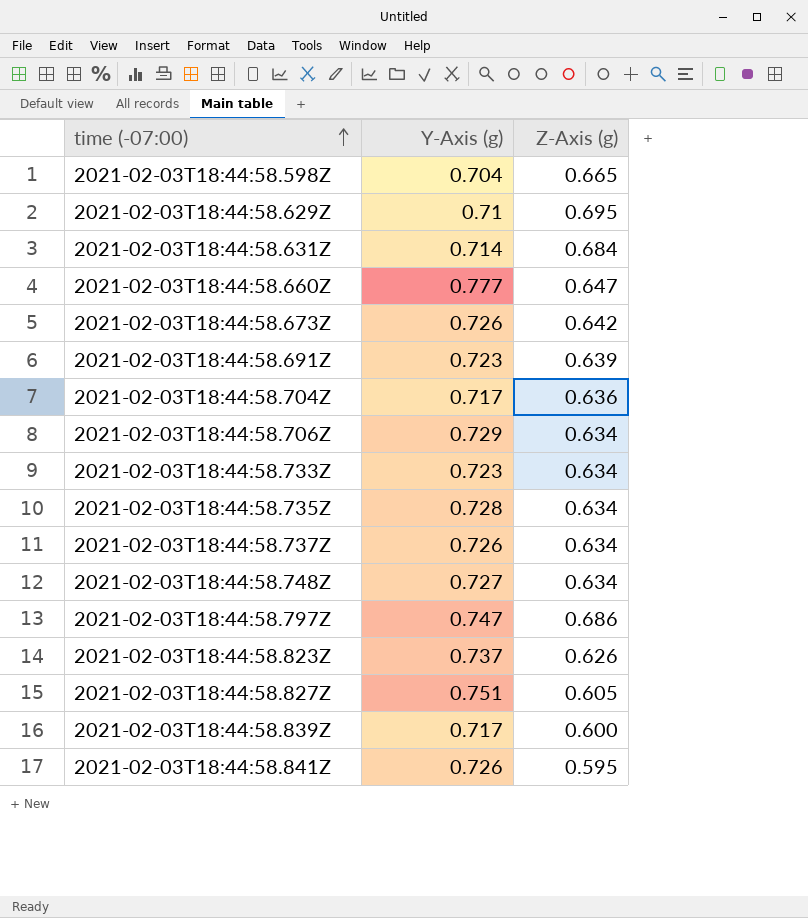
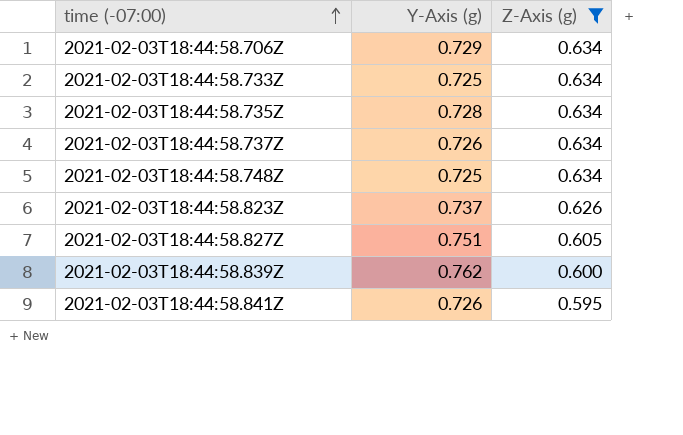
filter: none -> Z-Axis (g) <= 0.634
2021-02-03T18:44:58.733Z | Y-Axis (g): 0.723 -> 0.725
2021-02-03T18:44:58.748Z | Y-Axis (g): 0.727 -> 0.725
2021-02-03T18:44:58.839Z | Y-Axis (g): 0.717 -> 0.762

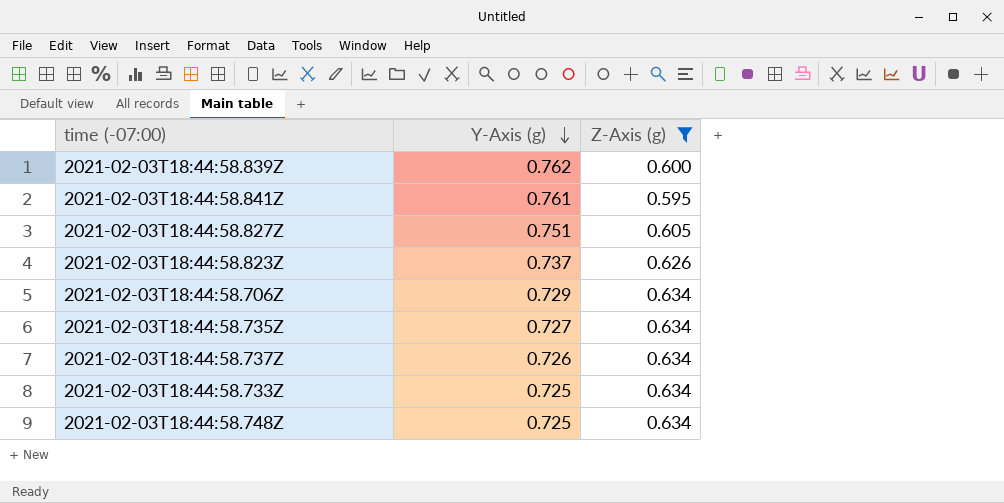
row order: time (-07:00) ascending -> Y-Axis (g) descending
2021-02-03T18:44:58.841Z | Y-Axis (g): 0.726 -> 0.761
2021-02-03T18:44:58.735Z | Y-Axis (g): 0.728 -> 0.727

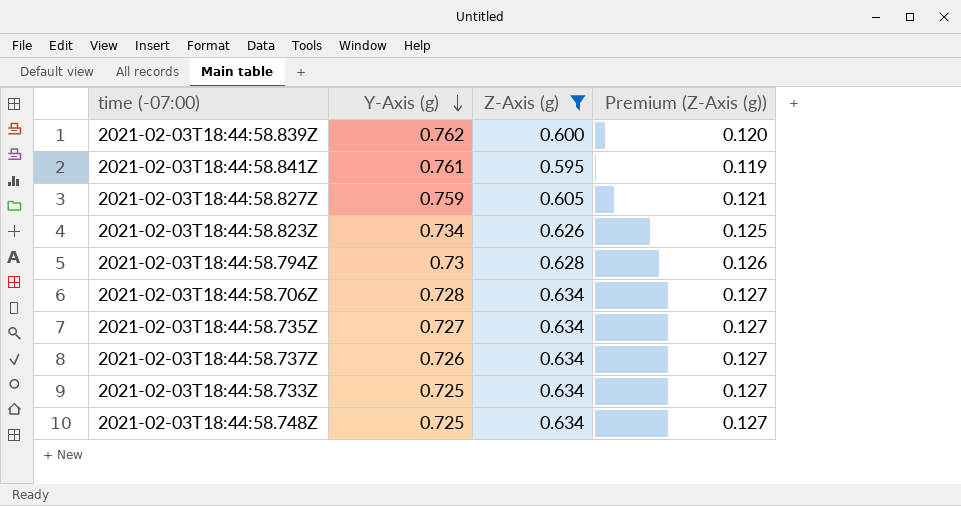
column Premium (Z-Axis (g)) | formula: none -> [Z-Axis (g)] * 0.2
2021-02-03T18:44:58.827Z | Y-Axis (g): 0.751 -> 0.759
2021-02-03T18:44:58.823Z | Y-Axis (g): 0.737 -> 0.734
row 2021-02-03T18:44:58.794Z: none -> 0.73 | 0.628 | 0.126
2021-02-03T18:44:58.706Z | Y-Axis (g): 0.729 -> 0.728

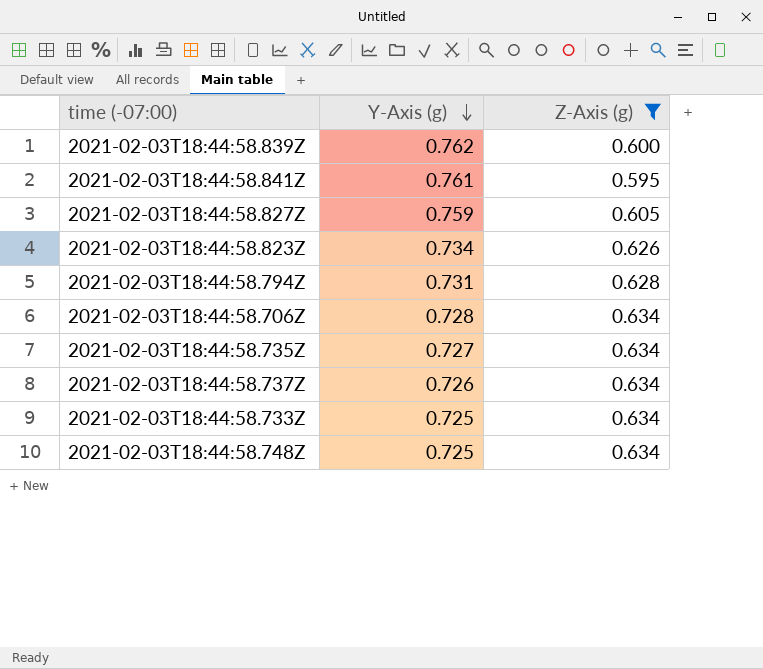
column Premium (Z-Axis (g)) | formula: [Z-Axis (g)] * 0.2 -> none
2021-02-03T18:44:58.794Z | Y-Axis (g): 0.73 -> 0.731

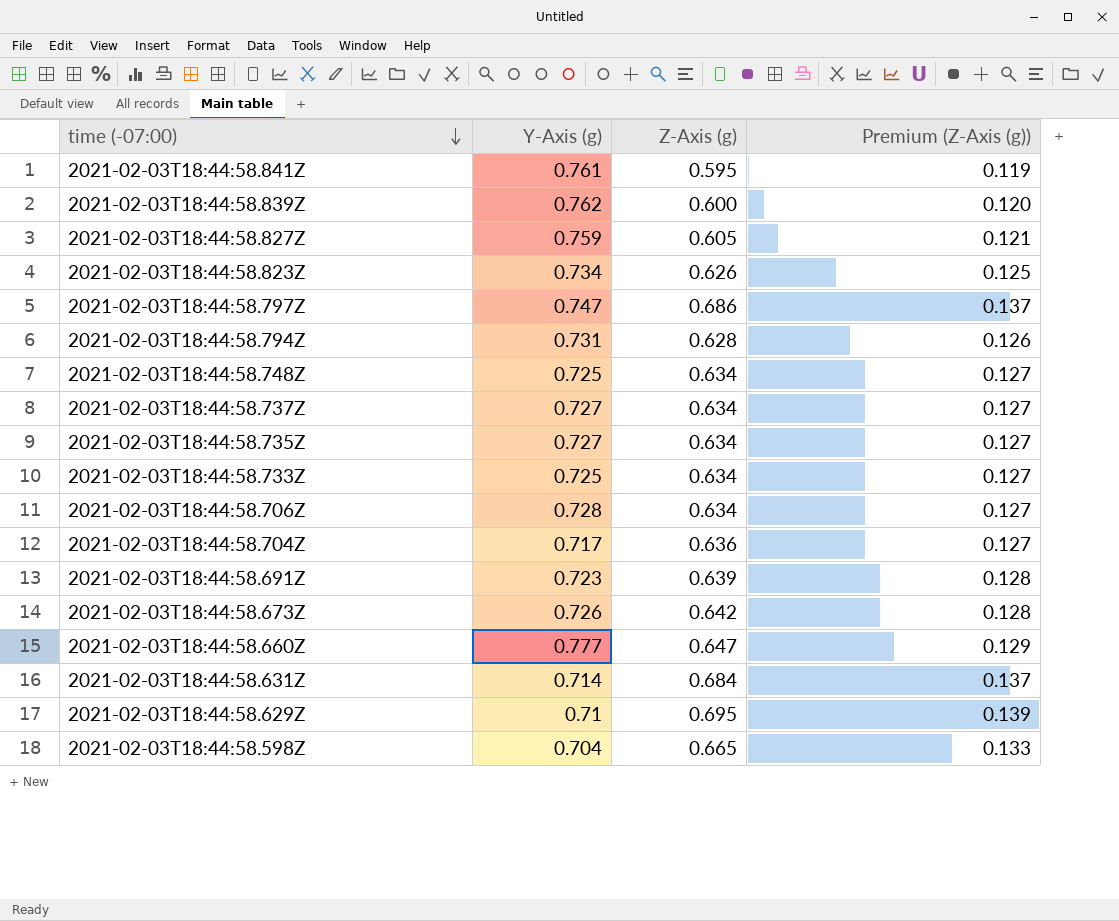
filter: Z-Axis (g) <= 0.634 -> none
row order: Y-Axis (g) descending -> time (-07:00) descending
column Premium (Z-Axis (g)) | formula: none -> [Z-Axis (g)] * 0.2
2021-02-03T18:44:58.737Z | Y-Axis (g): 0.726 -> 0.727

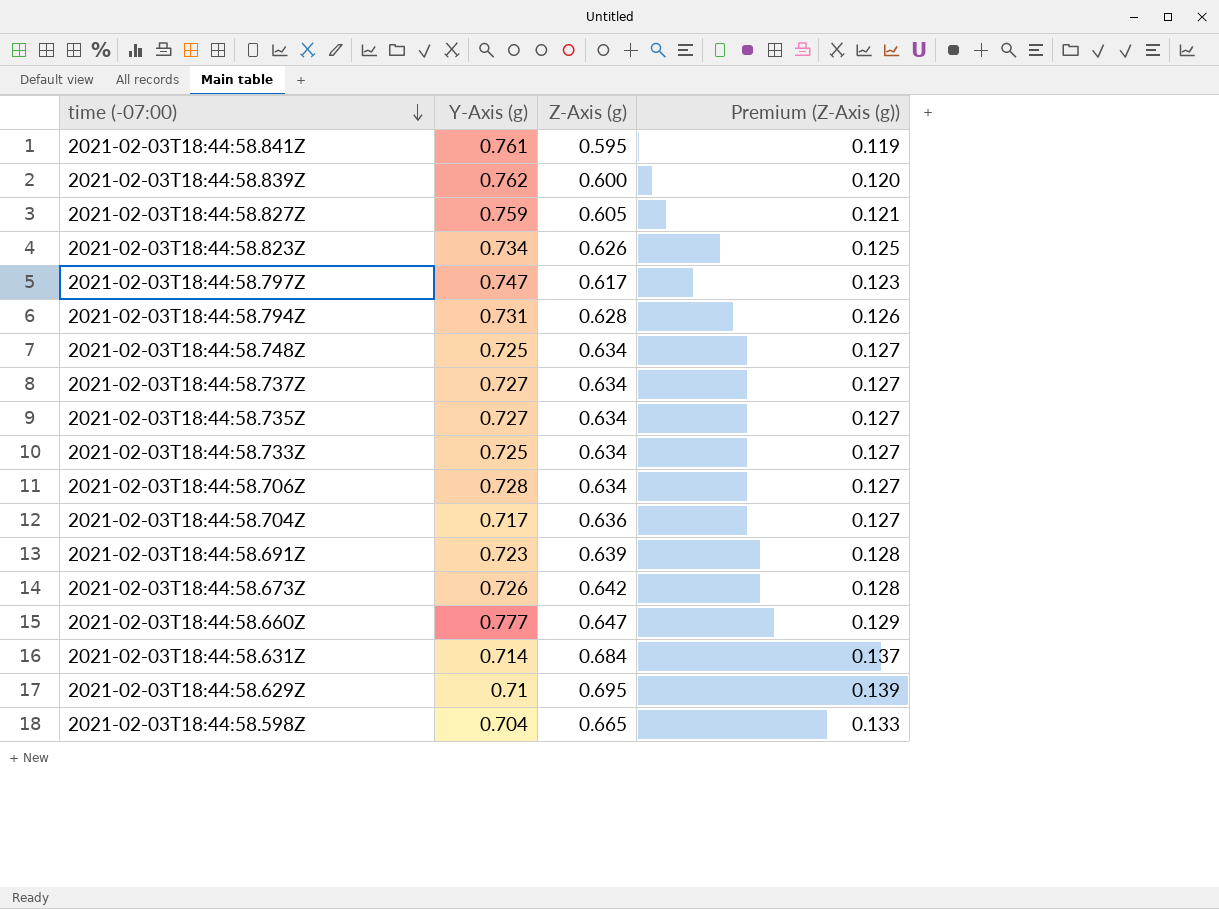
2021-02-03T18:44:58.797Z | Z-Axis (g): 0.686 -> 0.617
2021-02-03T18:44:58.797Z | Premium (Z-Axis (g)): 0.137 -> 0.123

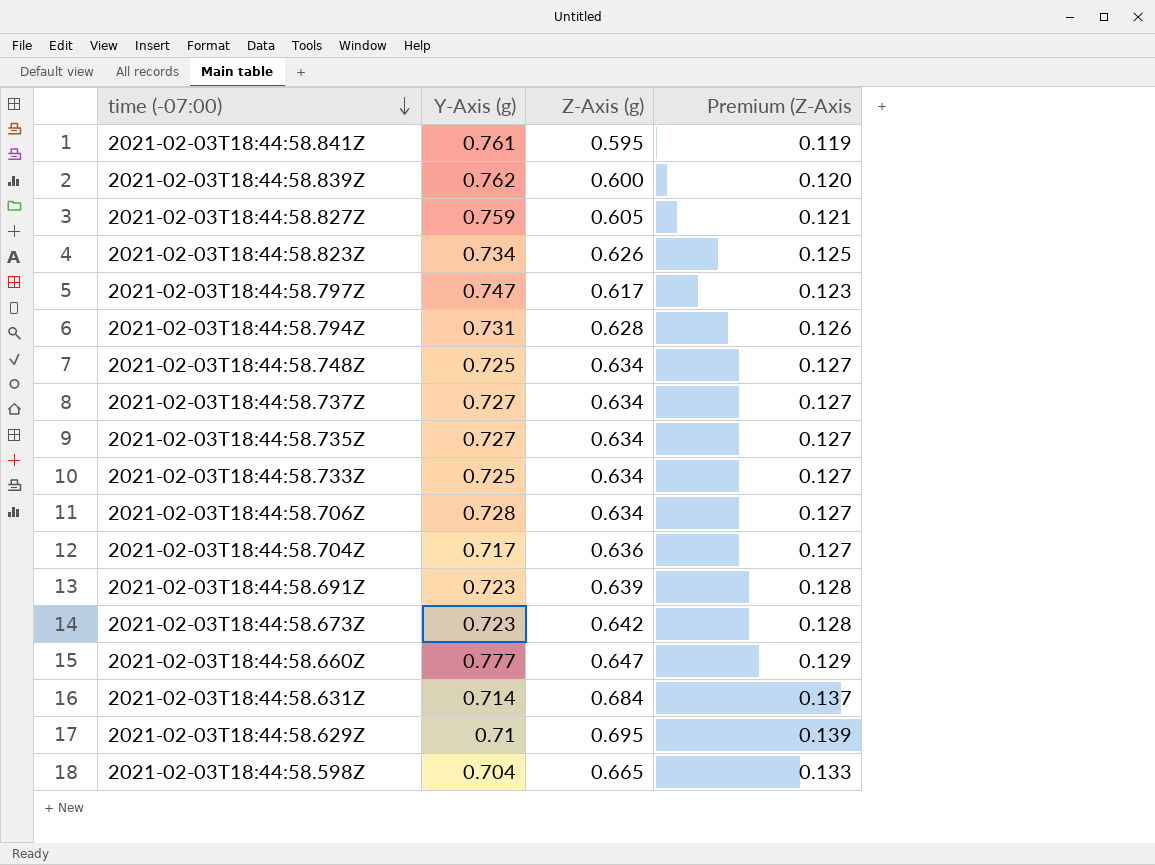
column name: Premium (Z-Axis (g)) -> Premium (Z-Axis
2021-02-03T18:44:58.673Z | Y-Axis (g): 0.726 -> 0.723

